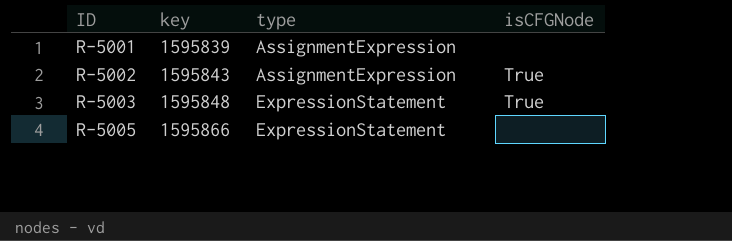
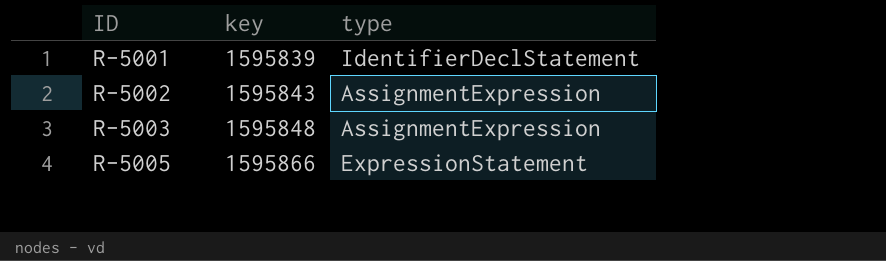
column isCFGNode | position: 4 -> none
R-5001 | type: AssignmentExpression -> IdentifierDeclStatement
R-5003 | type: ExpressionStatement -> AssignmentExpression

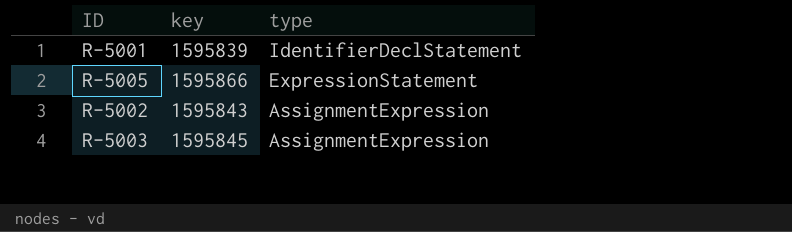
row order: ID ascending -> type descending
R-5003 | key: 1595848 -> 1595845

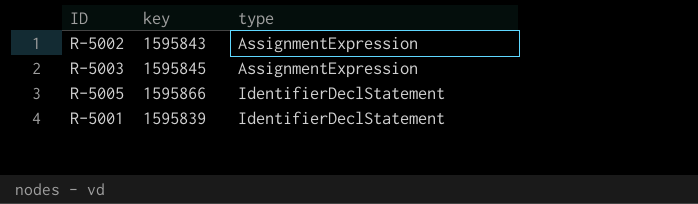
row order: type descending -> type ascending
R-5005 | type: ExpressionStatement -> IdentifierDeclStatement

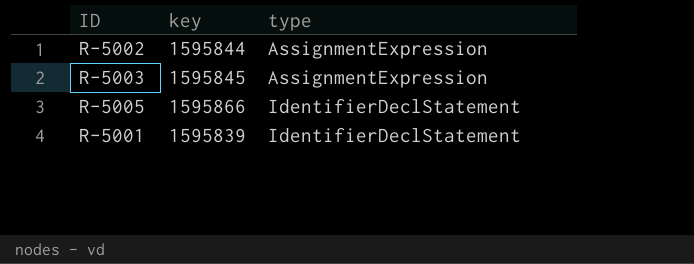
R-5002 | key: 1595843 -> 1595844

